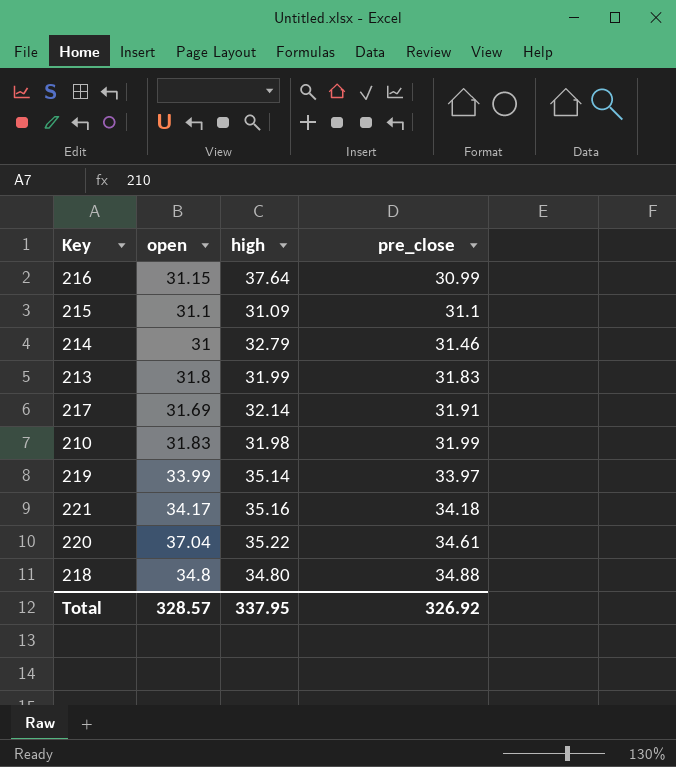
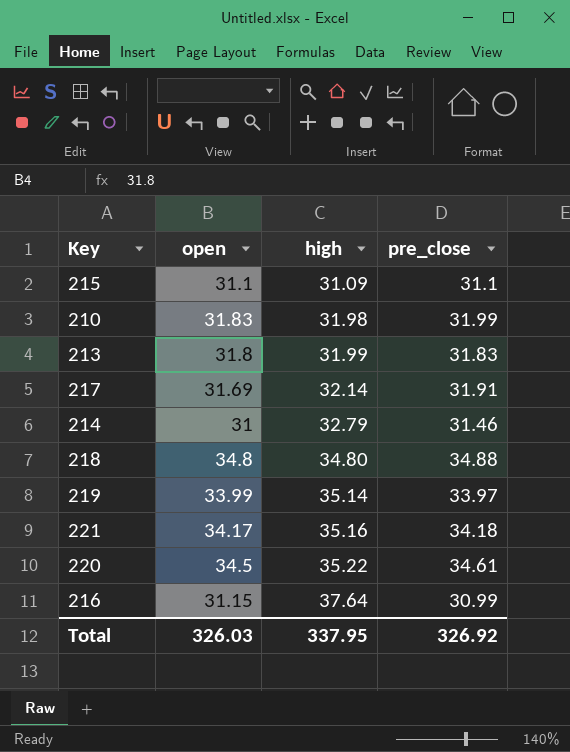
row order: pre_close ascending -> high ascending
220 | open: 37.04 -> 34.5
Total | open: 328.57 -> 326.03

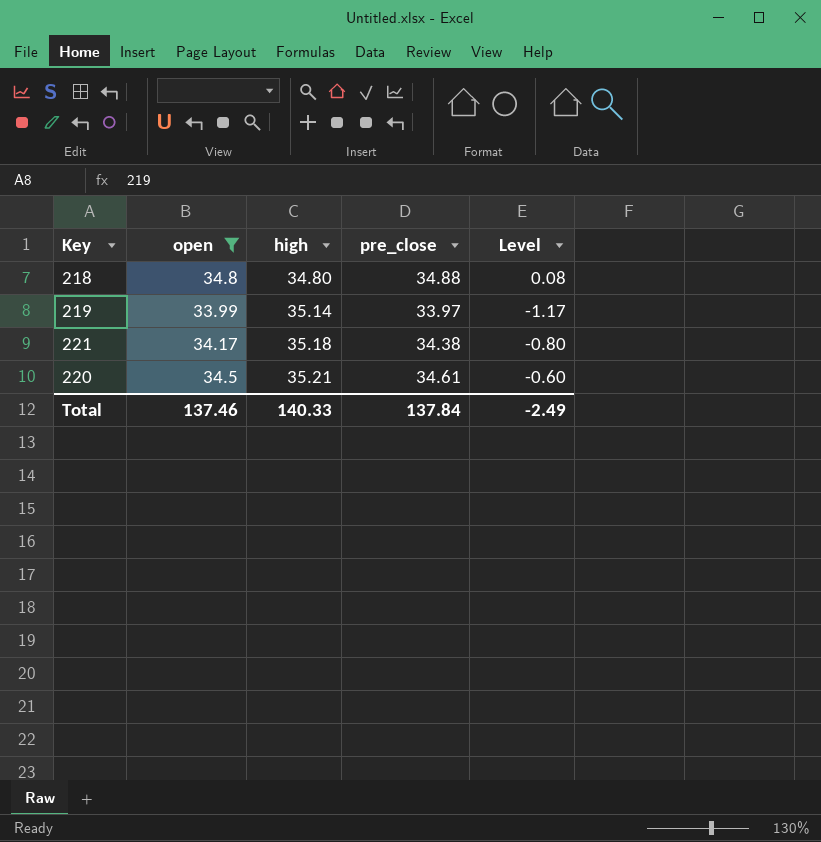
filter: none -> open >= 33.99
column Level | formula: none -> [pre_close] - [high]
221 | high: 35.16 -> 35.18
221 | pre_close: 34.18 -> 34.38
220 | high: 35.22 -> 35.21
Total | open: 326.03 -> 137.46
Total | high: 337.95 -> 140.33
Total | pre_close: 326.92 -> 137.84

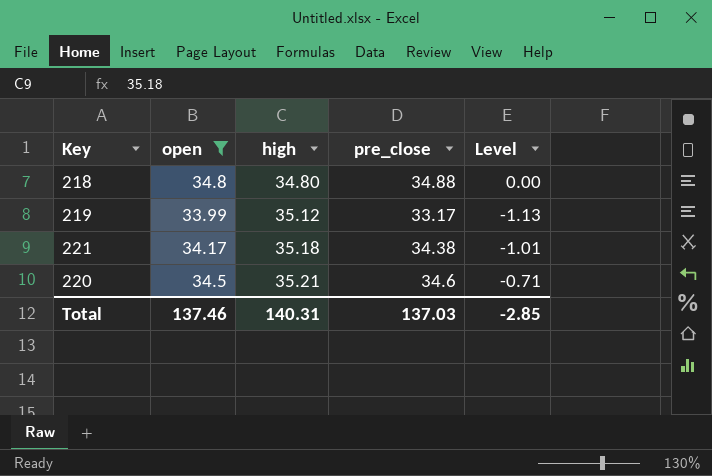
column Level | formula: [pre_close] - [high] -> [open] - [high]
219 | high: 35.14 -> 35.12
219 | pre_close: 33.97 -> 33.17
220 | pre_close: 34.61 -> 34.6
Total | high: 140.33 -> 140.31
Total | pre_close: 137.84 -> 137.03
Total | Level: -2.49 -> -2.85

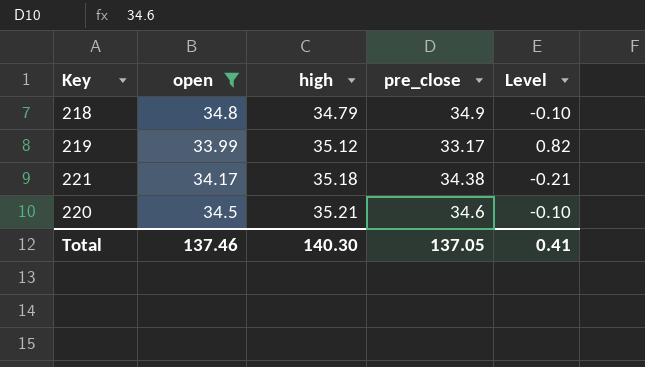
column Level | formula: [open] - [high] -> [open] - [pre_close]
218 | high: 34.80 -> 34.79
218 | pre_close: 34.88 -> 34.9
Total | high: 140.31 -> 140.30
Total | pre_close: 137.03 -> 137.05
Total | Level: -2.85 -> 0.41

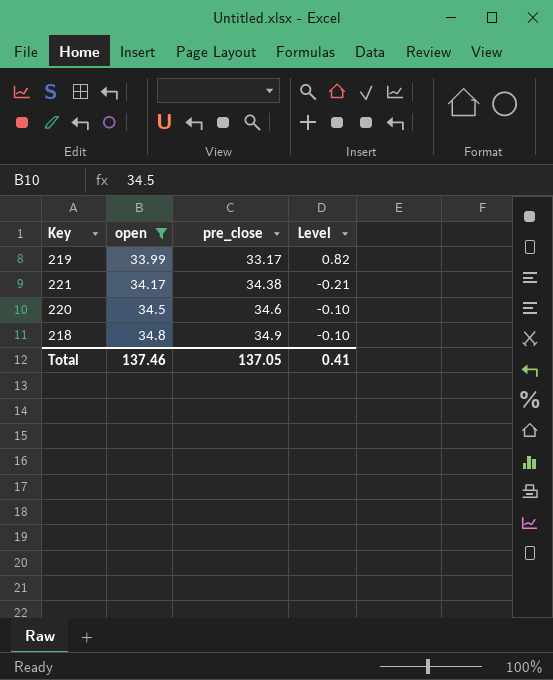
row order: high ascending -> open ascending
column high | position: 3 -> none

